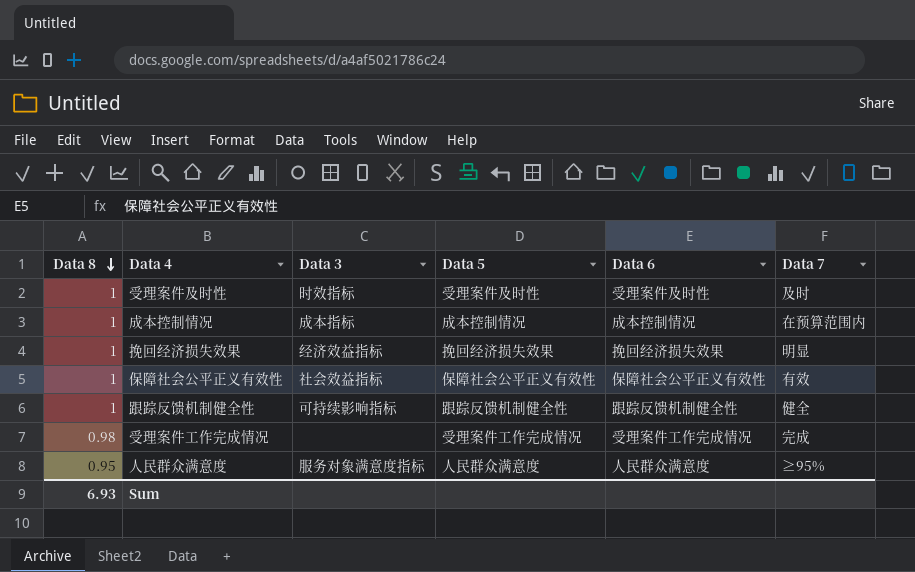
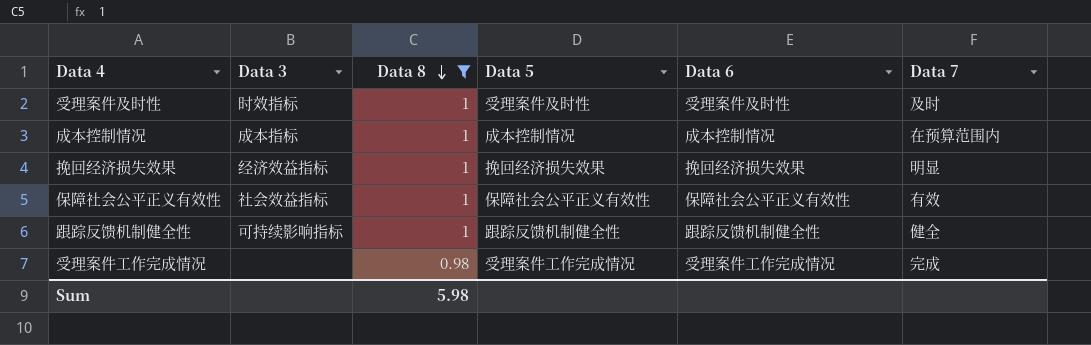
filter: none -> Data 8 != 0.95
column Data 8 | position: 1 -> 3
Sum | Data 8: 6.93 -> 5.98

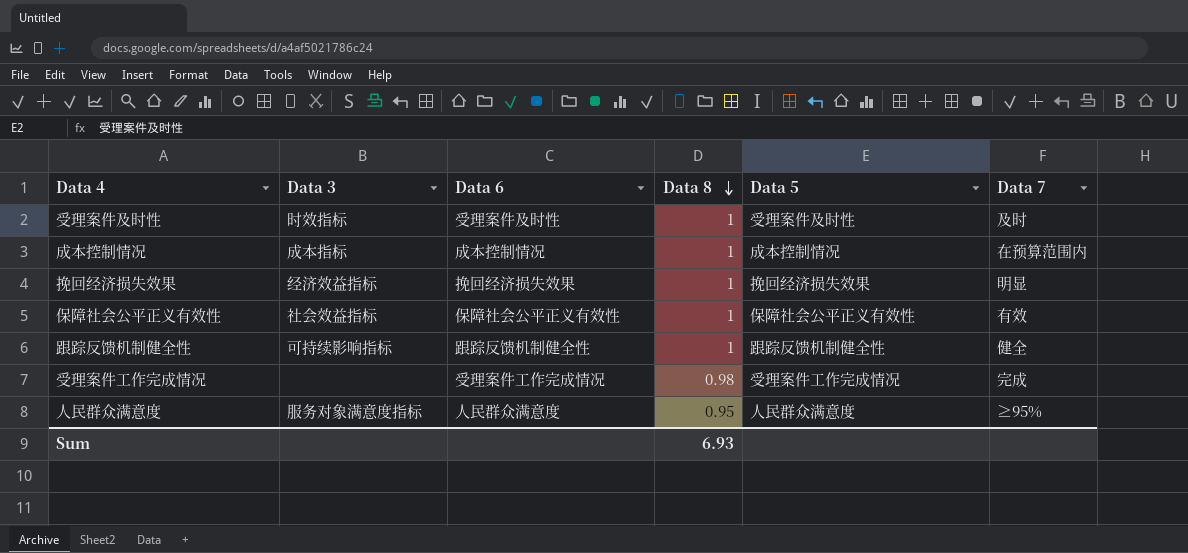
filter: Data 8 != 0.95 -> none
column Data 6 | position: 5 -> 3
Sum | Data 8: 5.98 -> 6.93

